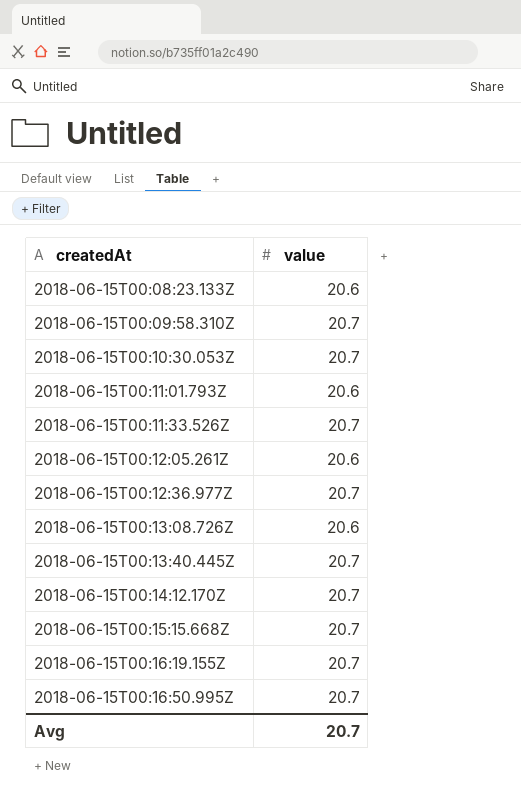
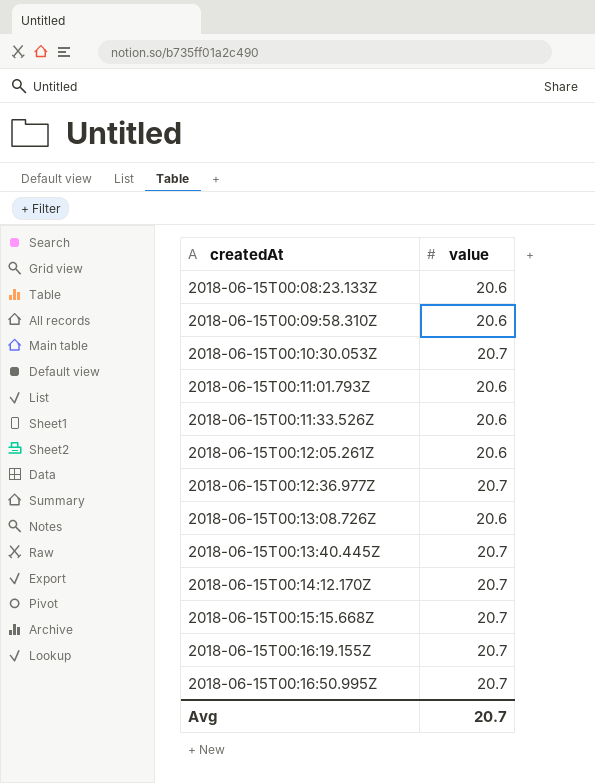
2018-06-15T00:09:58.310Z | value: 20.7 -> 20.6
2018-06-15T00:11:33.526Z | value: 20.7 -> 20.6

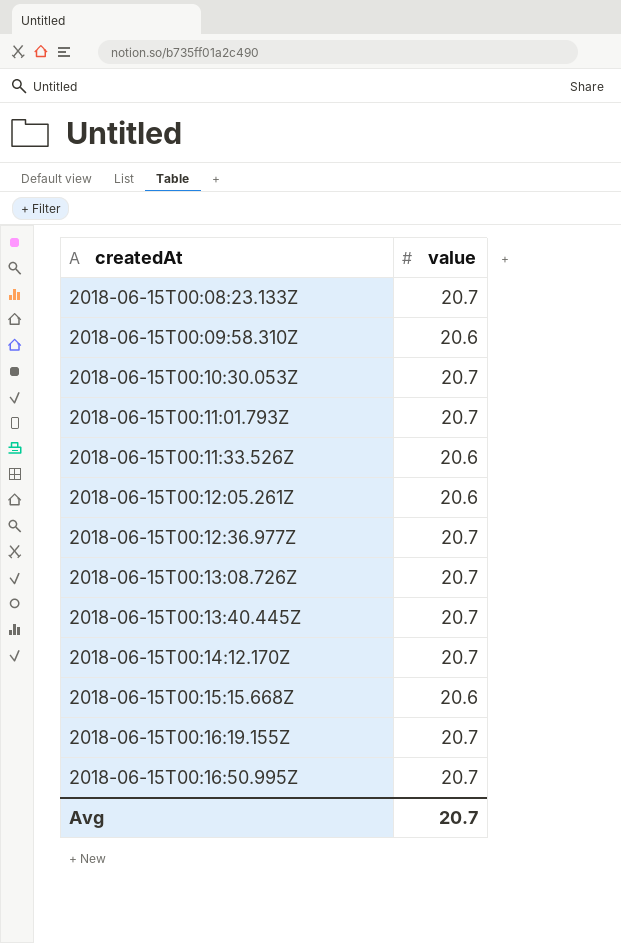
2018-06-15T00:08:23.133Z | value: 20.6 -> 20.7
2018-06-15T00:11:01.793Z | value: 20.6 -> 20.7
2018-06-15T00:13:08.726Z | value: 20.6 -> 20.7
2018-06-15T00:15:15.668Z | value: 20.7 -> 20.6

